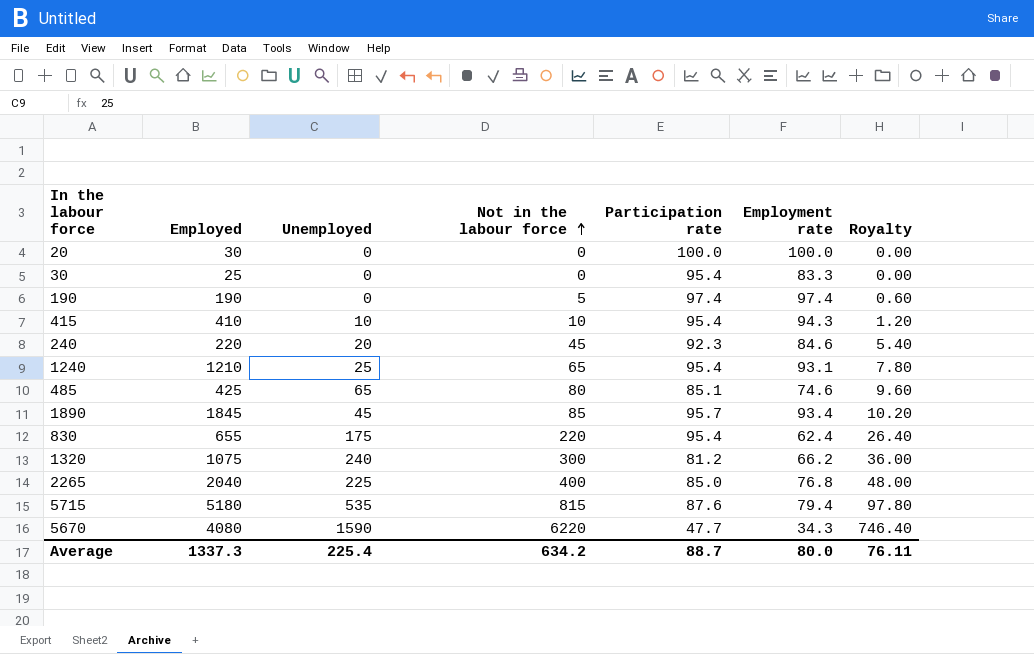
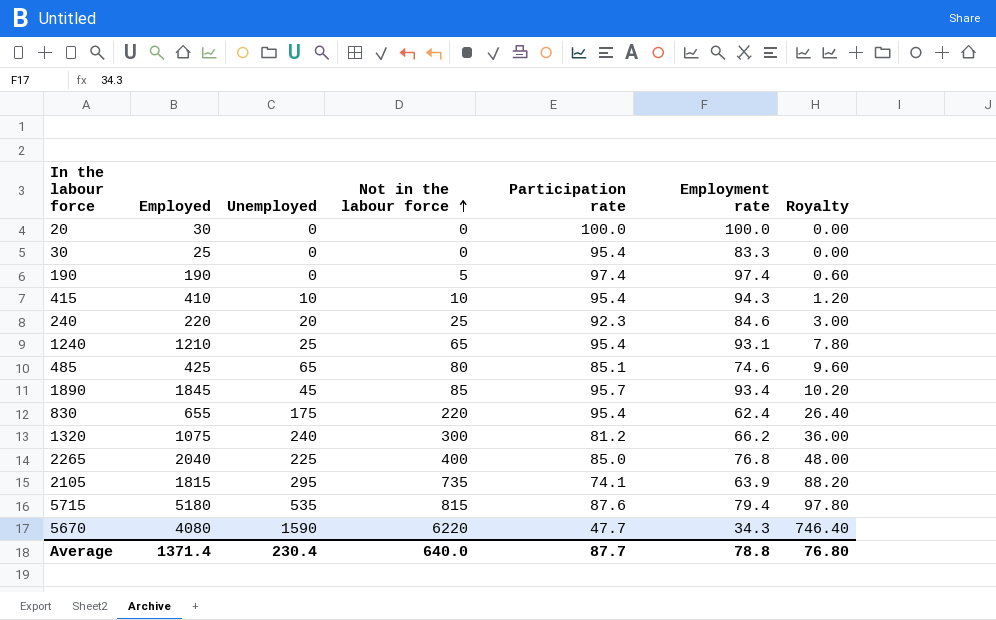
240 | Not in the labour force: 45 -> 25
240 | Royalty: 5.40 -> 3.00
row 2105: none -> 1815 | 295 | 735 | 74.1 | 63.9 | 88.20
Average | Employed: 1337.3 -> 1371.4
Average | Unemployed: 225.4 -> 230.4
Average | Not in the labour force: 634.2 -> 640.0
Average | Participation rate: 88.7 -> 87.7
Average | Employment rate: 80.0 -> 78.8
Average | Royalty: 76.11 -> 76.80

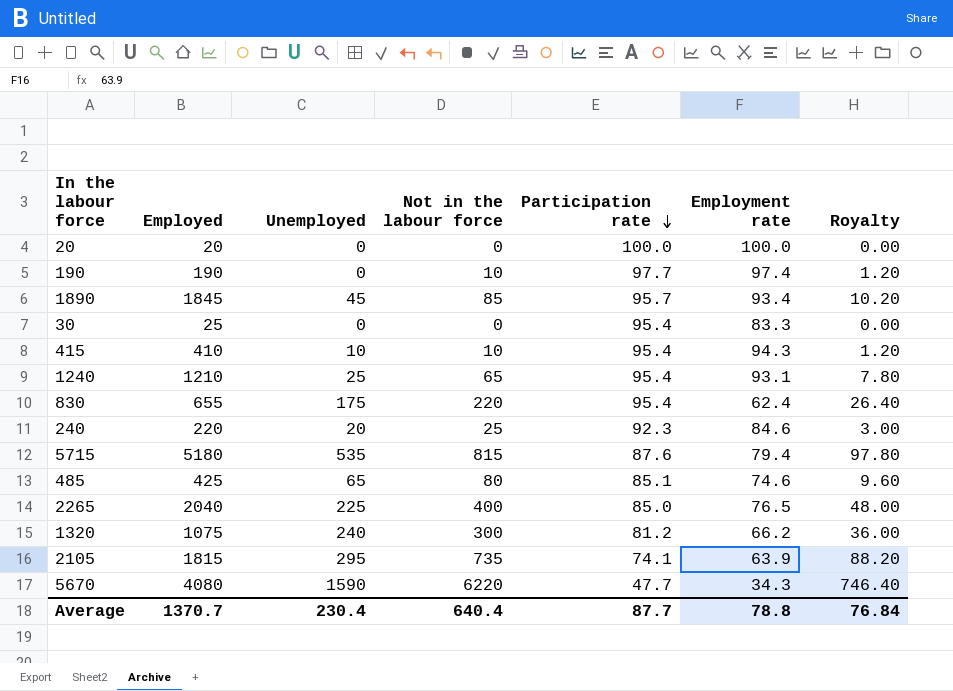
row order: Not in the labour force ascending -> Participation rate descending
20 | Employed: 30 -> 20
190 | Not in the labour force: 5 -> 10
190 | Participation rate: 97.4 -> 97.7
190 | Royalty: 0.60 -> 1.20
2265 | Employment rate: 76.8 -> 76.5
Average | Employed: 1371.4 -> 1370.7
Average | Not in the labour force: 640.0 -> 640.4
Average | Royalty: 76.80 -> 76.84

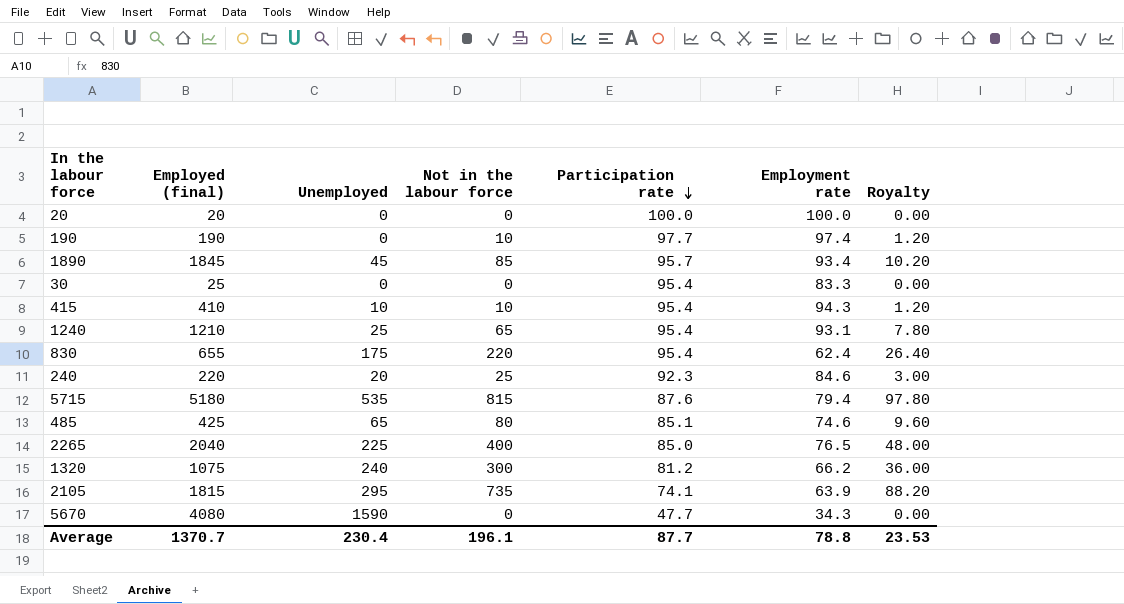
column name: Employed -> Employed (final)
5670 | Not in the labour force: 6220 -> 0
5670 | Royalty: 746.40 -> 0.00
Average | Not in the labour force: 640.4 -> 196.1
Average | Royalty: 76.84 -> 23.53

